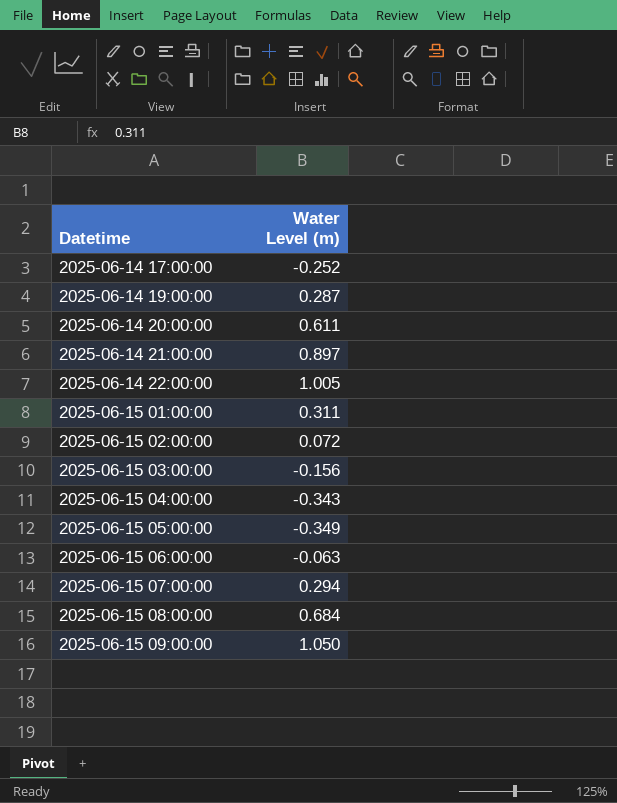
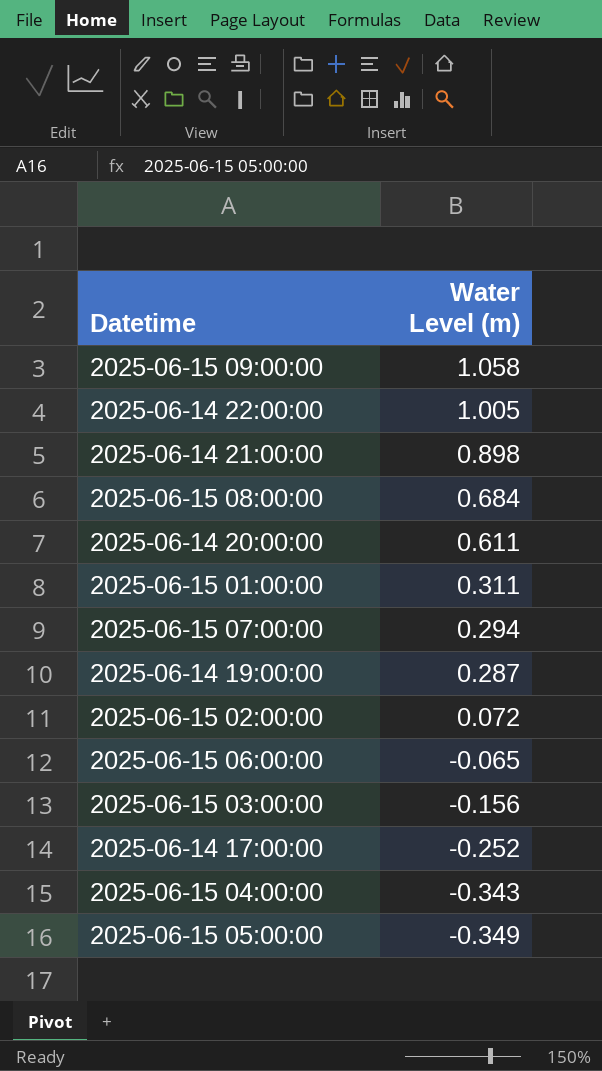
row order: Datetime ascending -> Water Level (m) descending
2025-06-15 09:00:00 | Water Level (m): 1.050 -> 1.058
2025-06-14 21:00:00 | Water Level (m): 0.897 -> 0.898
2025-06-15 06:00:00 | Water Level (m): -0.063 -> -0.065

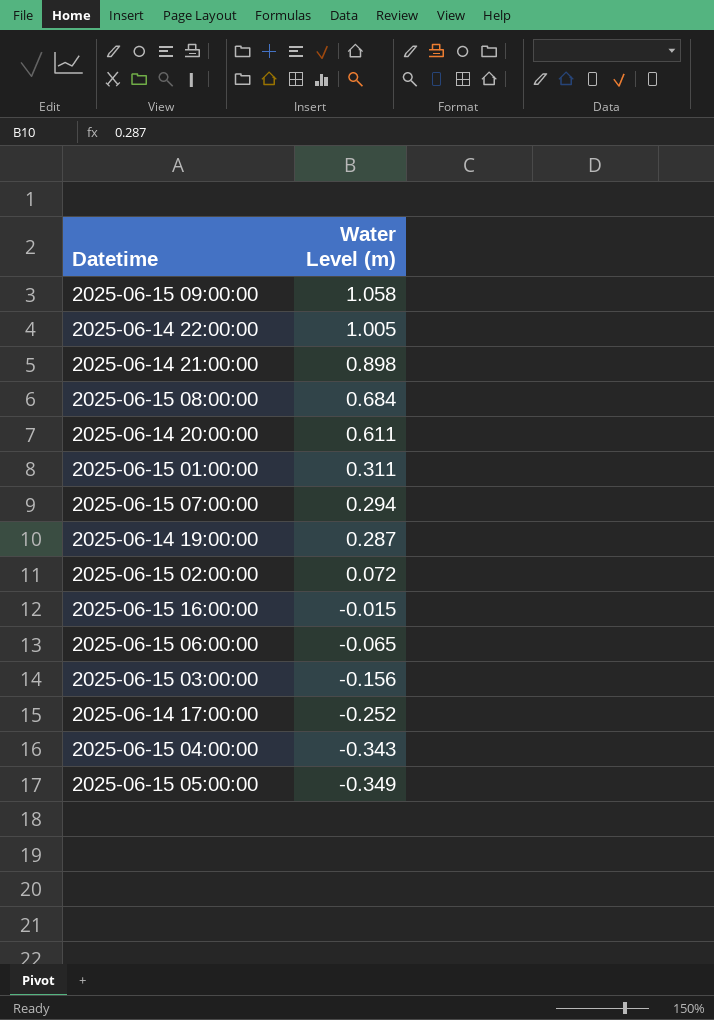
row 2025-06-15 16:00:00: none -> -0.015

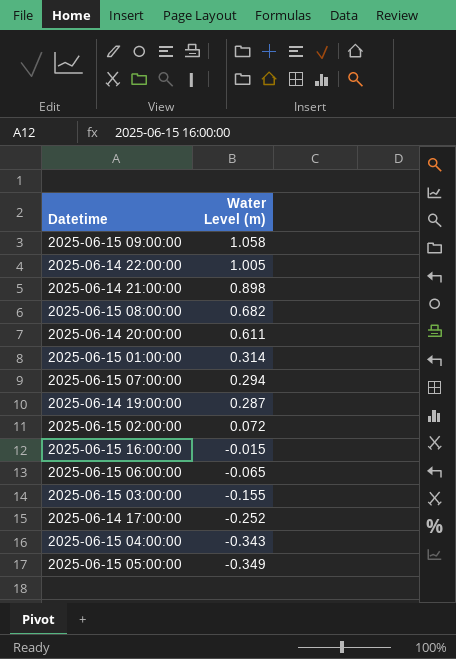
2025-06-15 08:00:00 | Water Level (m): 0.684 -> 0.682
2025-06-15 01:00:00 | Water Level (m): 0.311 -> 0.314
2025-06-15 03:00:00 | Water Level (m): -0.156 -> -0.155

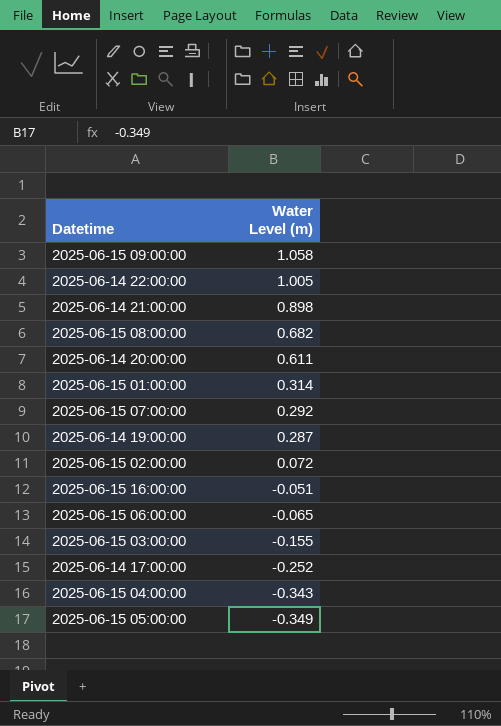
2025-06-15 07:00:00 | Water Level (m): 0.294 -> 0.292
2025-06-15 16:00:00 | Water Level (m): -0.015 -> -0.051

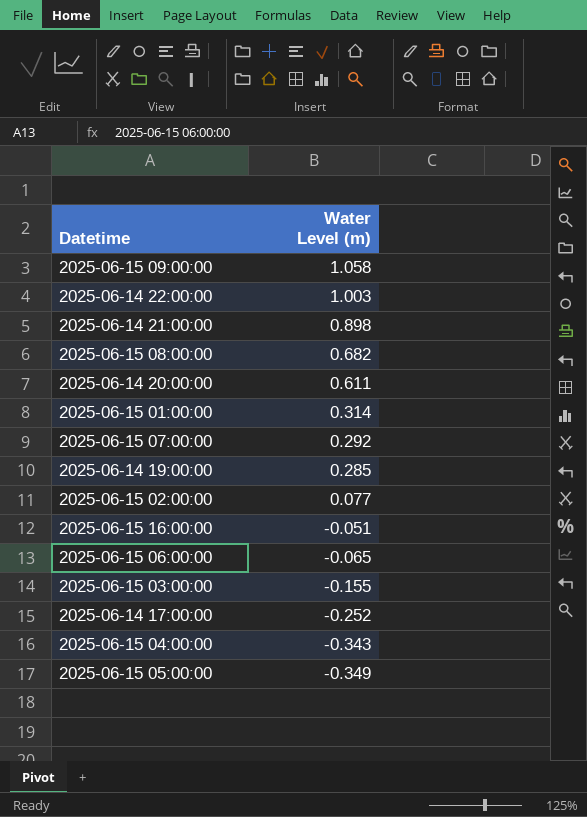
2025-06-14 22:00:00 | Water Level (m): 1.005 -> 1.003
2025-06-14 19:00:00 | Water Level (m): 0.287 -> 0.285
2025-06-15 02:00:00 | Water Level (m): 0.072 -> 0.077

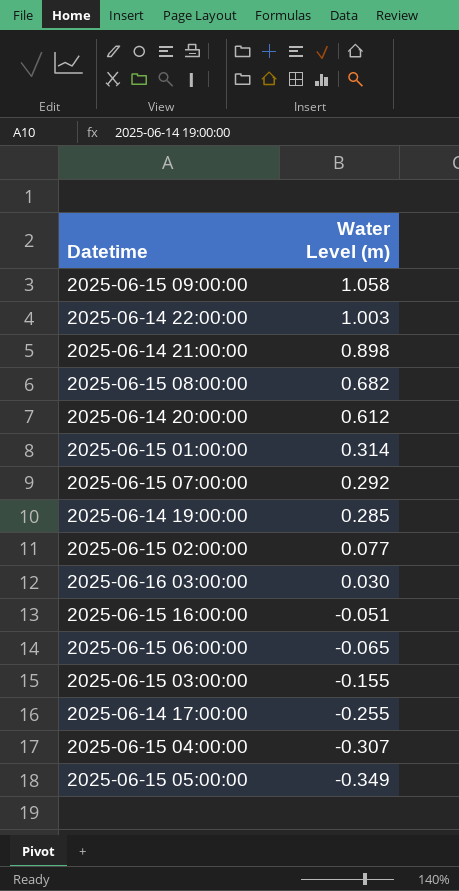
2025-06-14 20:00:00 | Water Level (m): 0.611 -> 0.612
row 2025-06-16 03:00:00: none -> 0.030
2025-06-14 17:00:00 | Water Level (m): -0.252 -> -0.255
2025-06-15 04:00:00 | Water Level (m): -0.343 -> -0.307

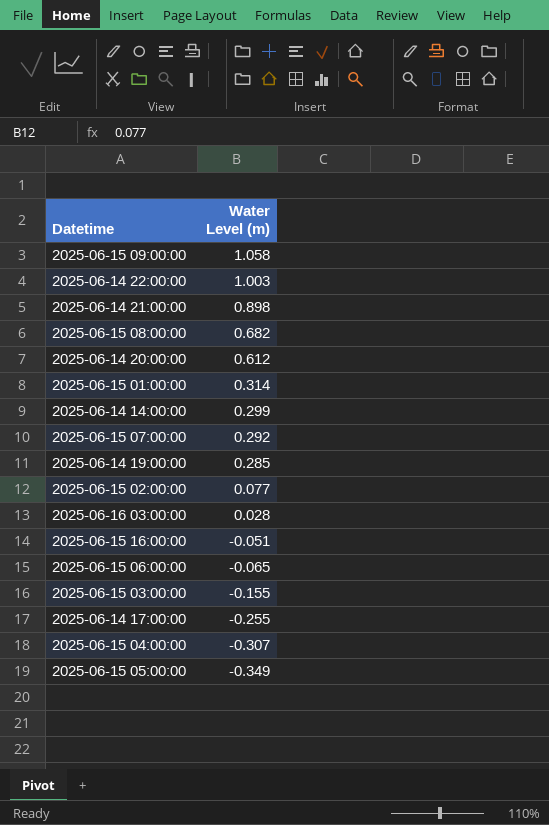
row 2025-06-14 14:00:00: none -> 0.299
2025-06-16 03:00:00 | Water Level (m): 0.030 -> 0.028

